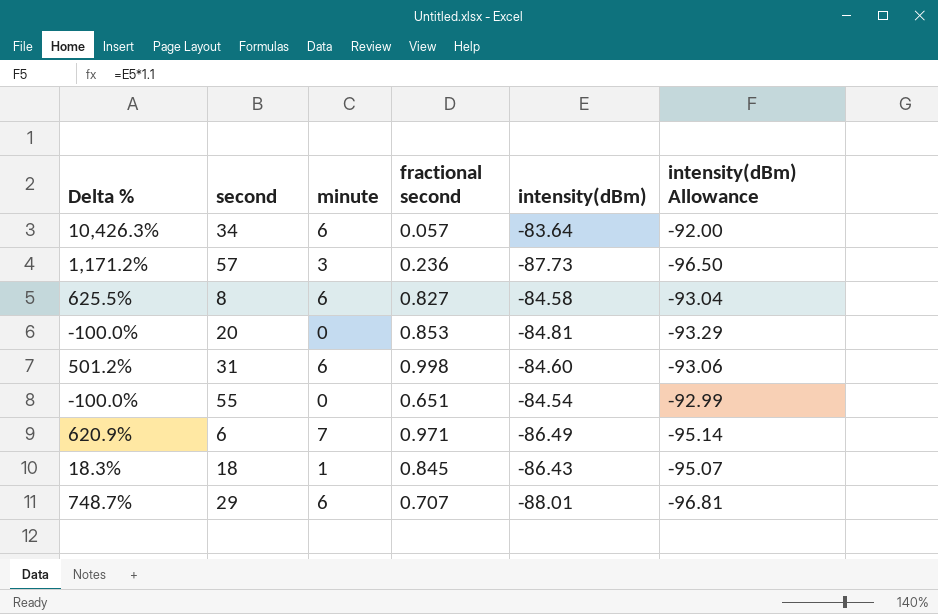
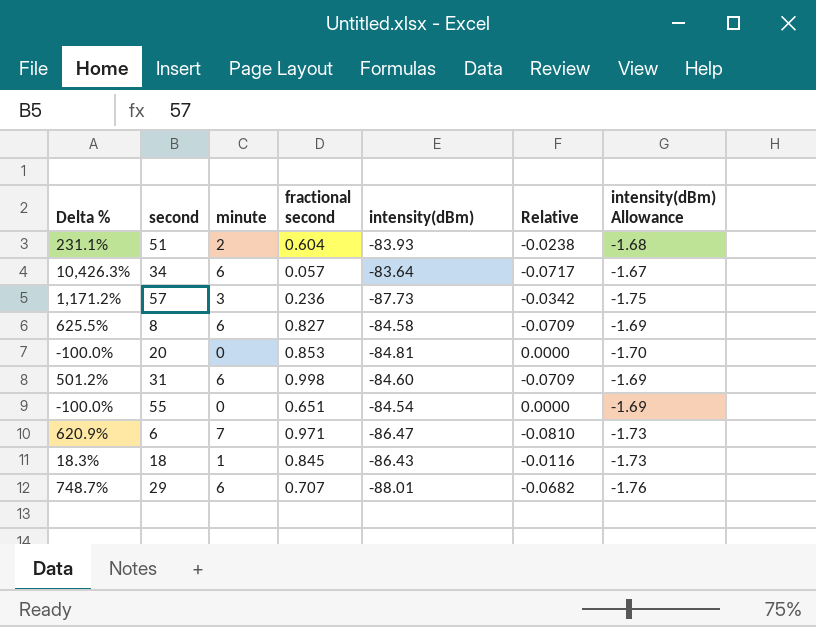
column Relative | formula: none -> [minute] / [intensity(dBm)]
column intensity(dBm) Allowance | formula: [intensity(dBm)] * 1.1 -> [intensity(dBm)] * 0.02
row 51: none -> 231.1% | 2 | 0.604 | -83.93 | -0.0238 | -1.68
6 | intensity(dBm): -86.49 -> -86.47

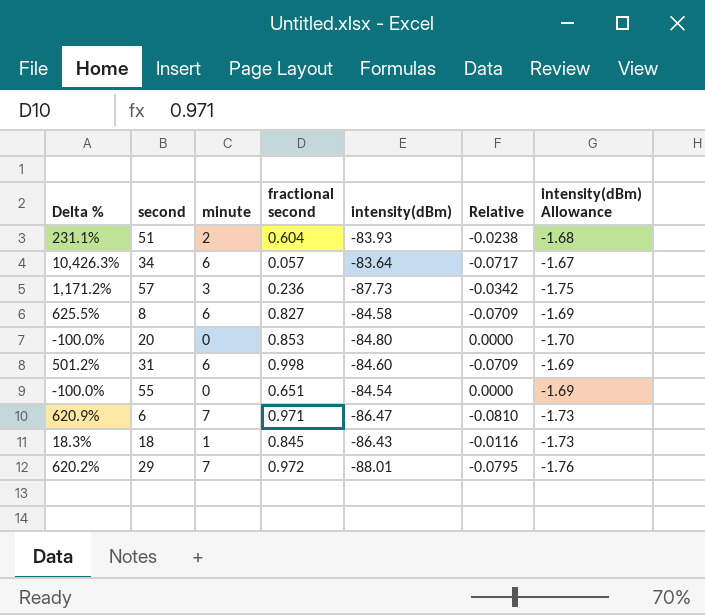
20 | intensity(dBm): -84.81 -> -84.80
29 | Delta %: 748.7% -> 620.2%
29 | minute: 6 -> 7
29 | fractional second: 0.707 -> 0.972
29 | Relative: -0.0682 -> -0.0795

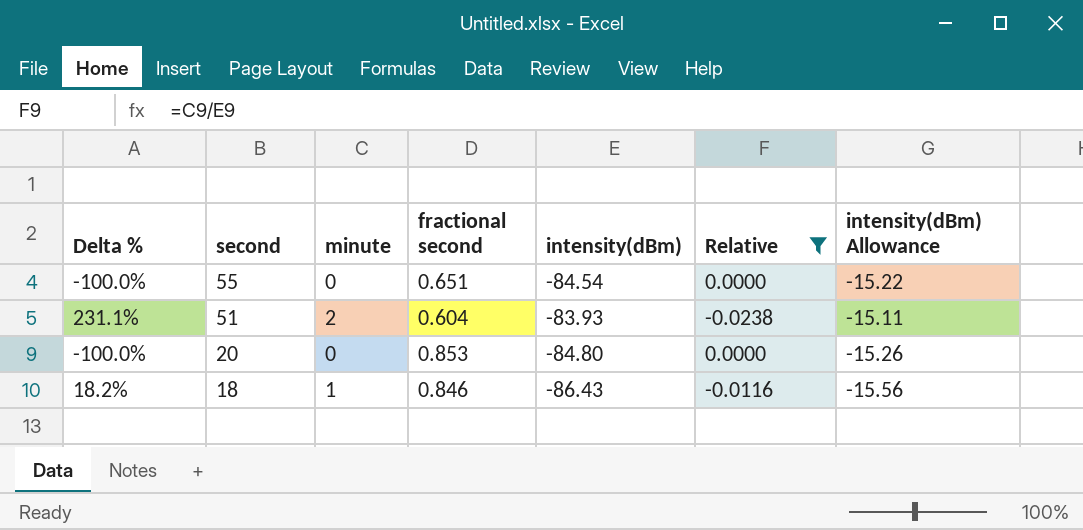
filter: none -> Relative >= -0.0238
row order: none -> second descending
column intensity(dBm) Allowance | formula: [intensity(dBm)] * 0.02 -> [intensity(dBm)] * 0.18
18 | Delta %: 18.3% -> 18.2%
18 | fractional second: 0.845 -> 0.846

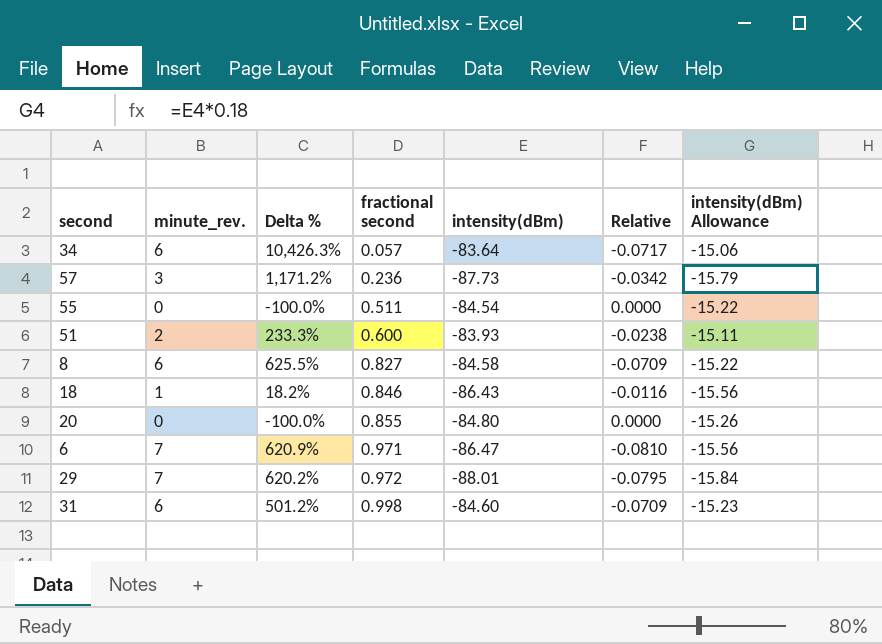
filter: Relative >= -0.0238 -> none
row order: second descending -> fractional second ascending
column name: minute -> minute_rev.
column Delta % | position: 1 -> 3
55 | fractional second: 0.651 -> 0.511
51 | Delta %: 231.1% -> 233.3%
51 | fractional second: 0.604 -> 0.600
20 | fractional second: 0.853 -> 0.855

